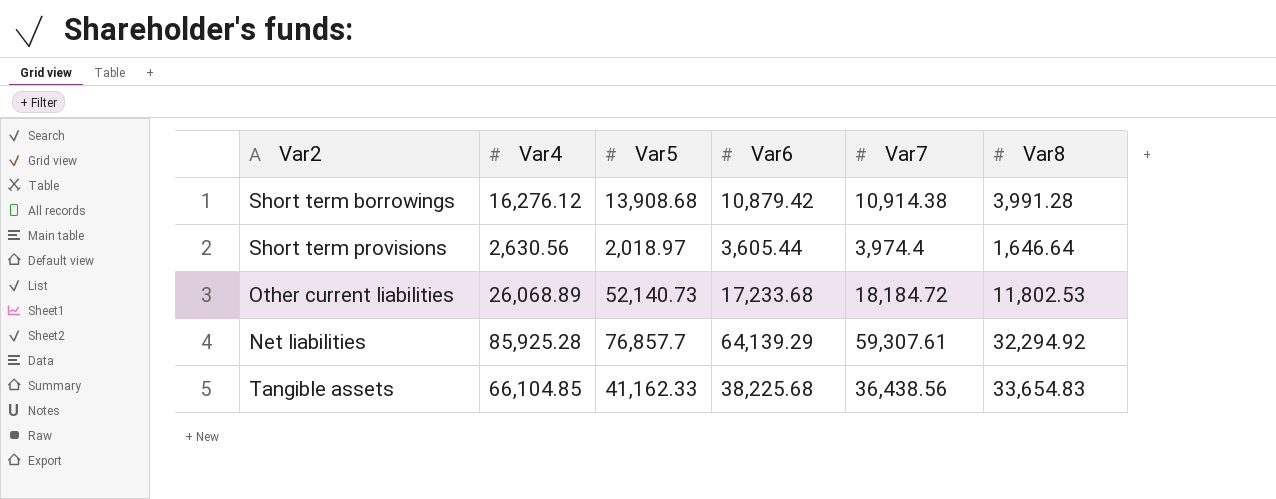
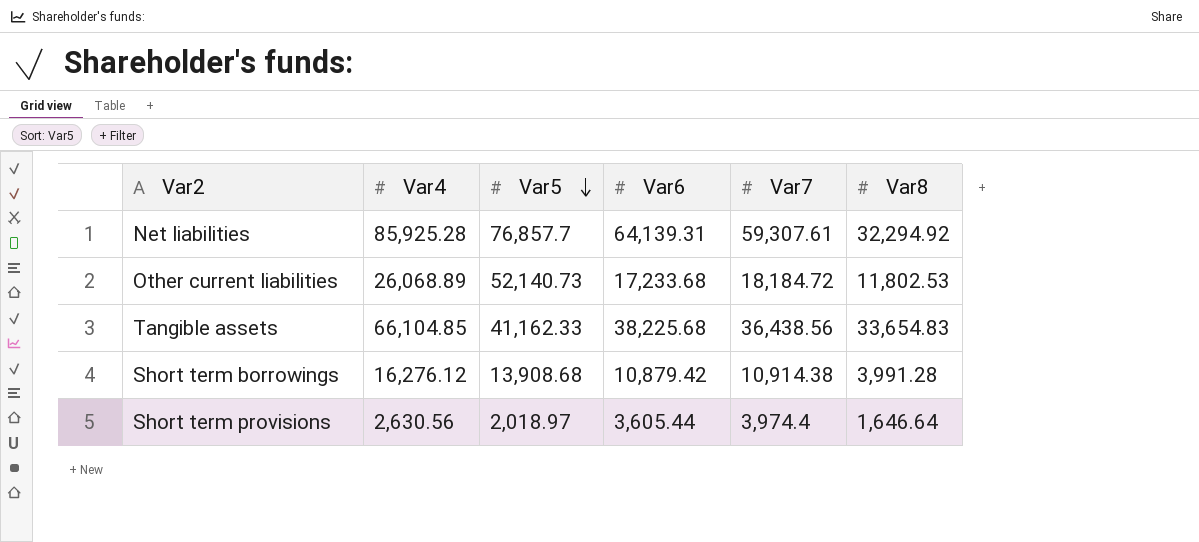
row order: none -> Var5 descending
Net liabilities | Var6: 64,139.29 -> 64,139.31

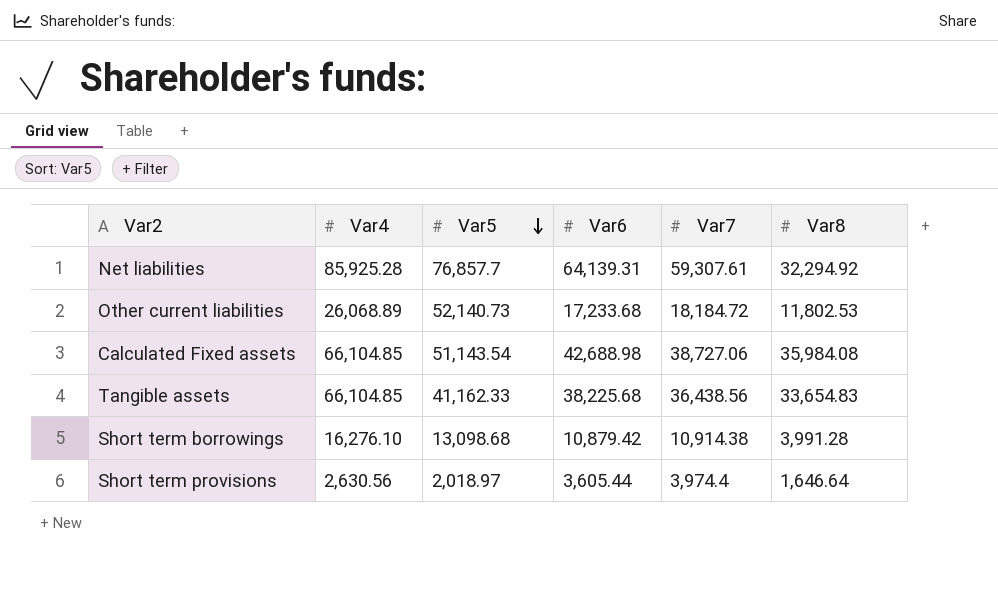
row Calculated Fixed assets: none -> 66,104.85 | 51,143.54 | 42,688.98 | 38,727.06 | 35,984.08
Short term borrowings | Var4: 16,276.12 -> 16,276.10
Short term borrowings | Var5: 13,908.68 -> 13,098.68

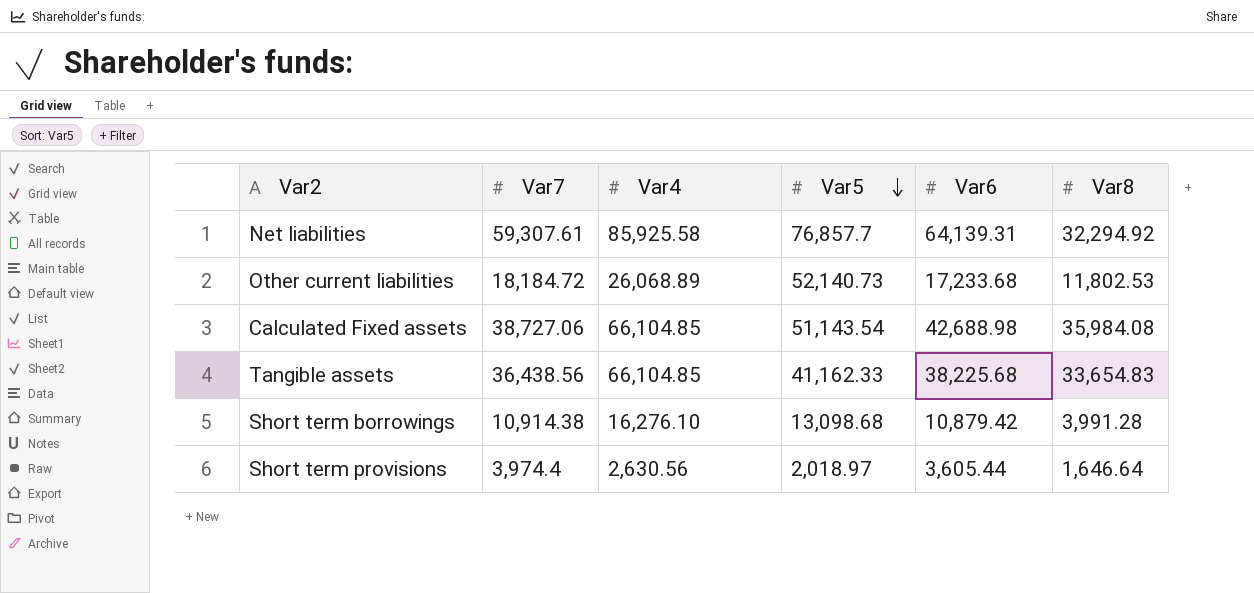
column Var7 | position: 5 -> 2
Net liabilities | Var4: 85,925.28 -> 85,925.58

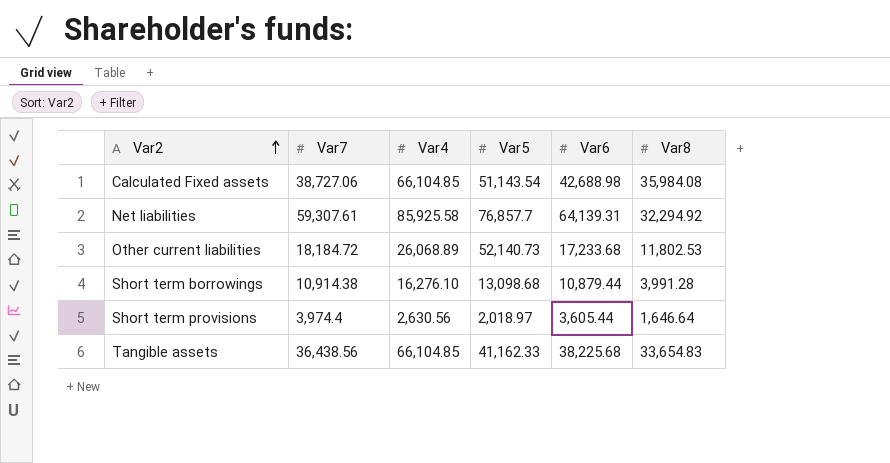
row order: Var5 descending -> Var2 ascending
Short term borrowings | Var6: 10,879.42 -> 10,879.44

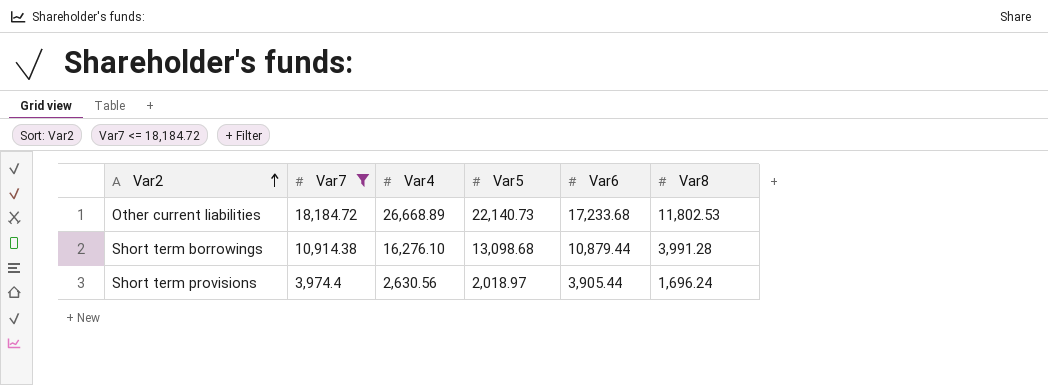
filter: none -> Var7 <= 18,184.72
Other current liabilities | Var4: 26,068.89 -> 26,668.89
Other current liabilities | Var5: 52,140.73 -> 22,140.73
Short term provisions | Var6: 3,605.44 -> 3,905.44
Short term provisions | Var8: 1,646.64 -> 1,696.24

